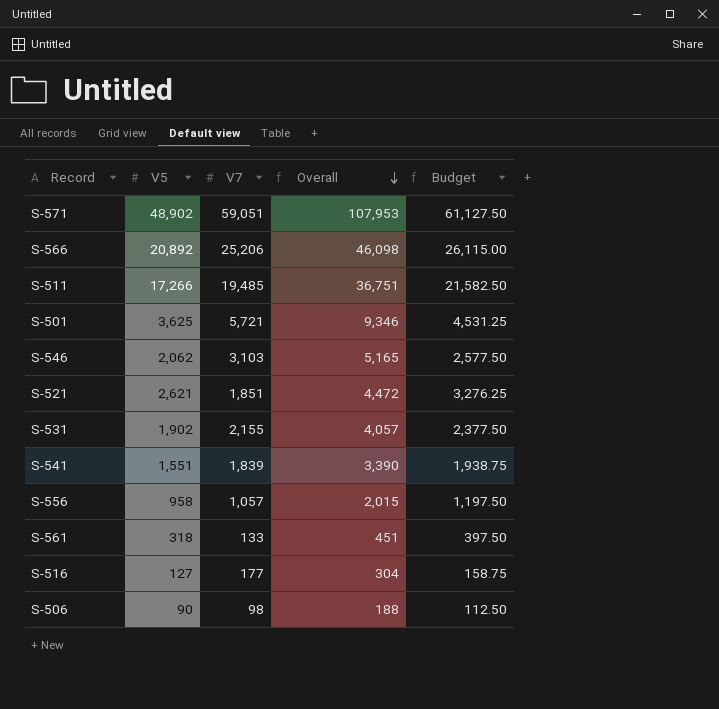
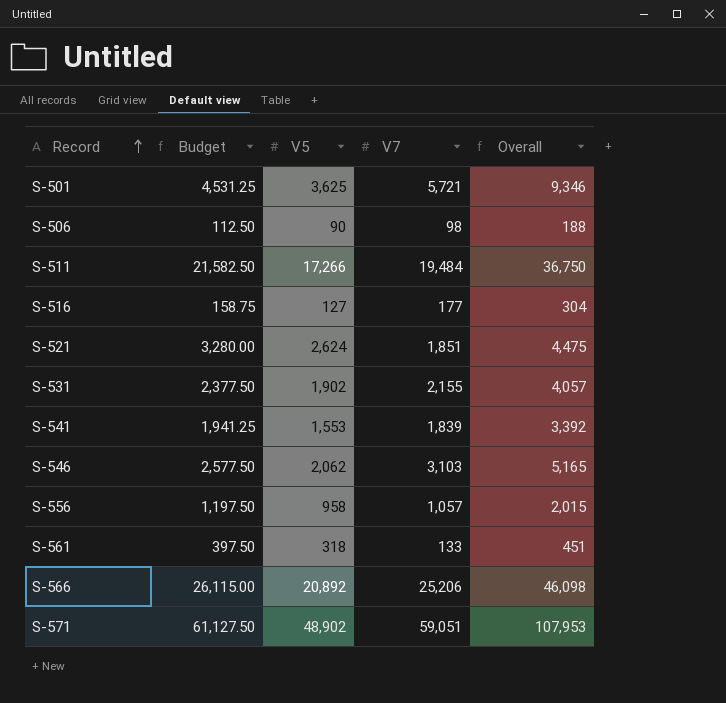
row order: Overall descending -> Record ascending
column Budget | position: 5 -> 2
S-511 | V7: 19,485 -> 19,484
S-511 | Overall: 36,751 -> 36,750
S-521 | Budget: 3,276.25 -> 3,280.00
S-521 | V5: 2,621 -> 2,624
S-521 | Overall: 4,472 -> 4,475
S-541 | Budget: 1,938.75 -> 1,941.25
S-541 | V5: 1,551 -> 1,553
S-541 | Overall: 3,390 -> 3,392

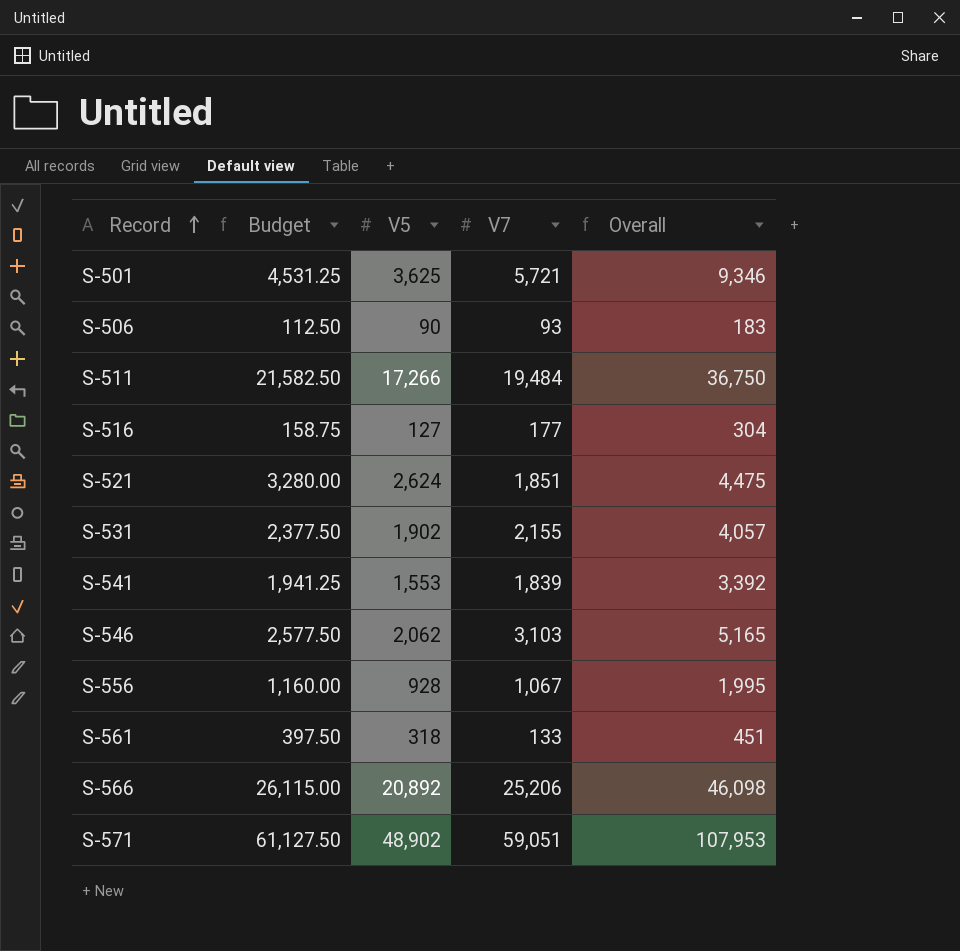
S-506 | V7: 98 -> 93
S-506 | Overall: 188 -> 183
S-556 | Budget: 1,197.50 -> 1,160.00
S-556 | V5: 958 -> 928
S-556 | V7: 1,057 -> 1,067
S-556 | Overall: 2,015 -> 1,995

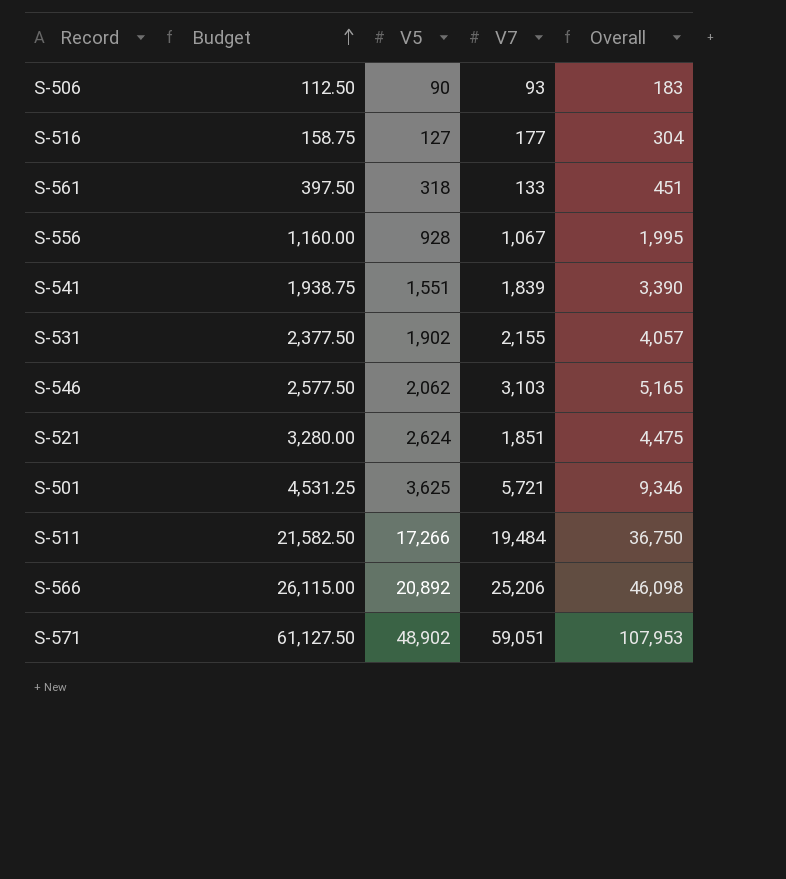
row order: Record ascending -> Budget ascending
S-541 | Budget: 1,941.25 -> 1,938.75
S-541 | V5: 1,553 -> 1,551
S-541 | Overall: 3,392 -> 3,390

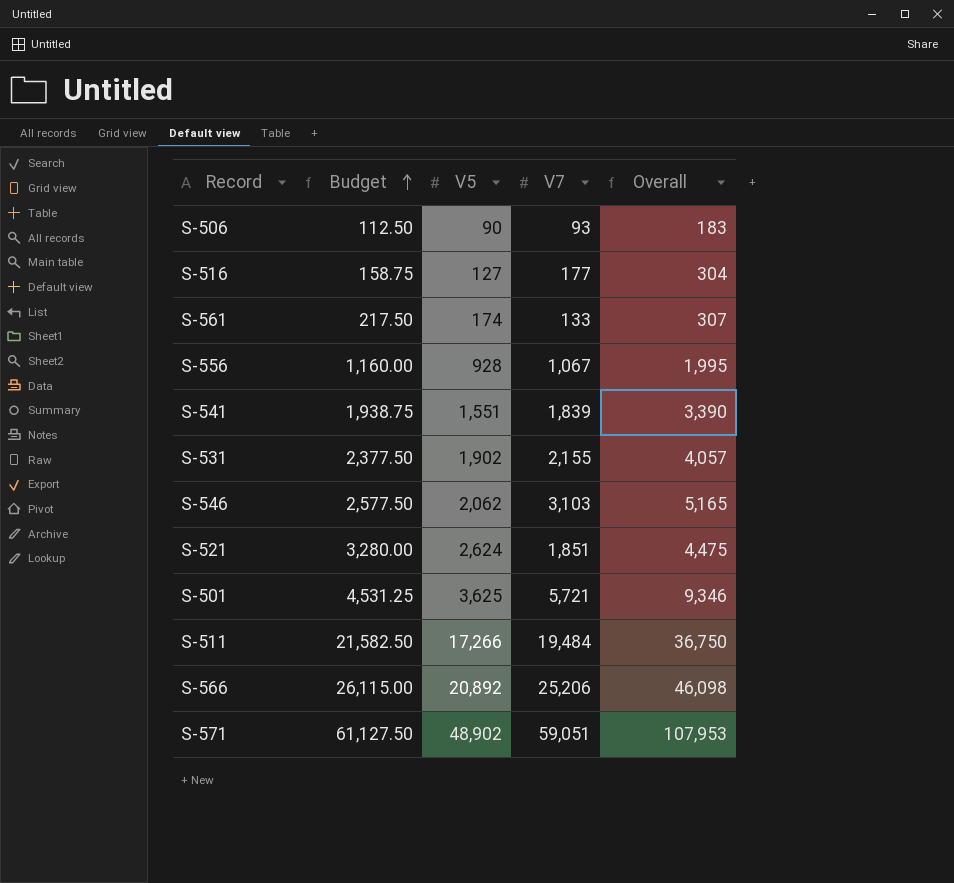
S-561 | Budget: 397.50 -> 217.50
S-561 | V5: 318 -> 174
S-561 | Overall: 451 -> 307

